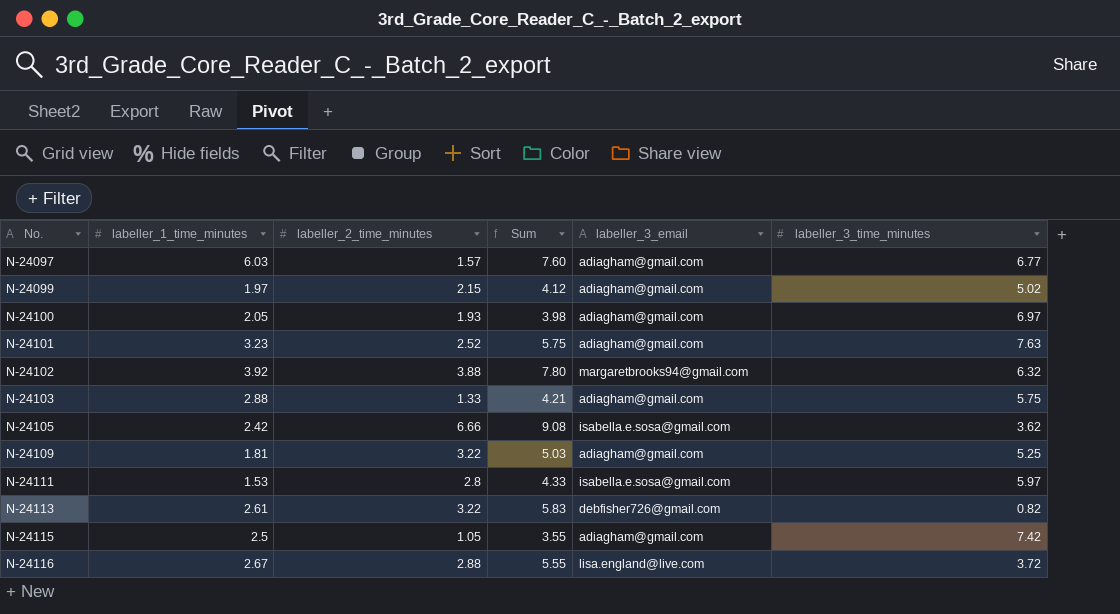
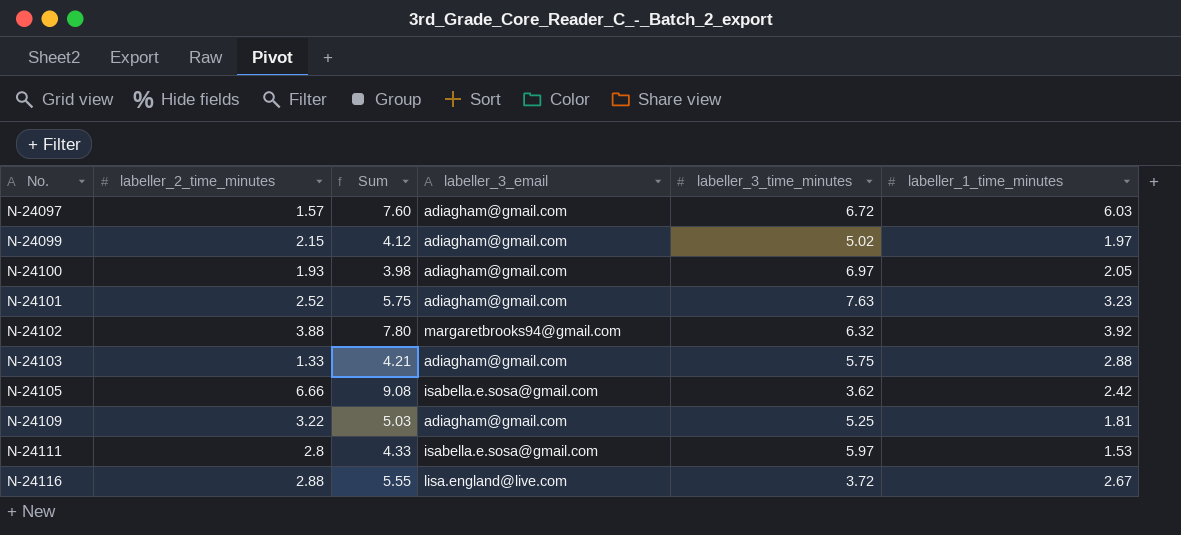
column labeller_1_time_minutes | position: 2 -> 6
row N-24113: 2.61 | 3.22 | 5.83 | debfisher726@gmail.com | 0.82 -> none
row N-24115: 2.5 | 1.05 | 3.55 | adiagham@gmail.com | 7.42 -> none
N-24097 | labeller_3_time_minutes: 6.77 -> 6.72

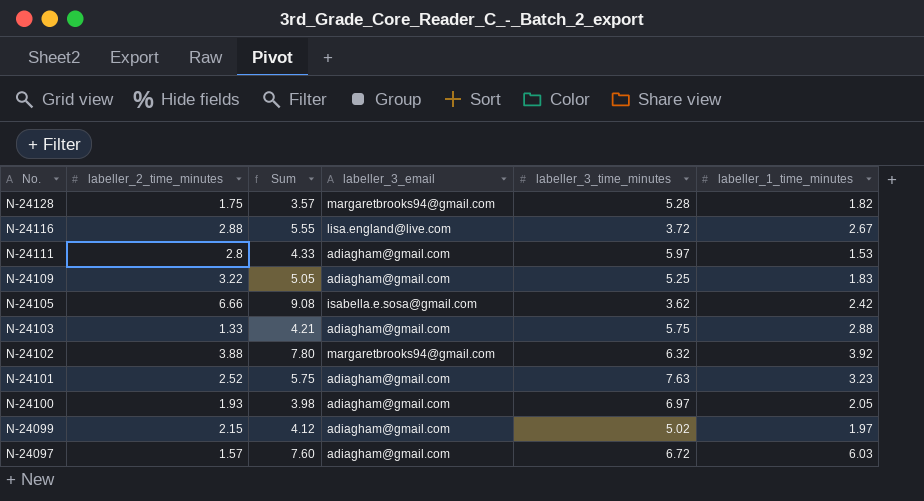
row order: No. ascending -> No. descending
row N-24128: none -> 1.75 | 3.57 | margaretbrooks94@gmail.com | 5.28 | 1.82
N-24111 | labeller_3_email: isabella.e.sosa@gmail.com -> adiagham@gmail.com
N-24109 | Sum: 5.03 -> 5.05
N-24109 | labeller_1_time_minutes: 1.81 -> 1.83

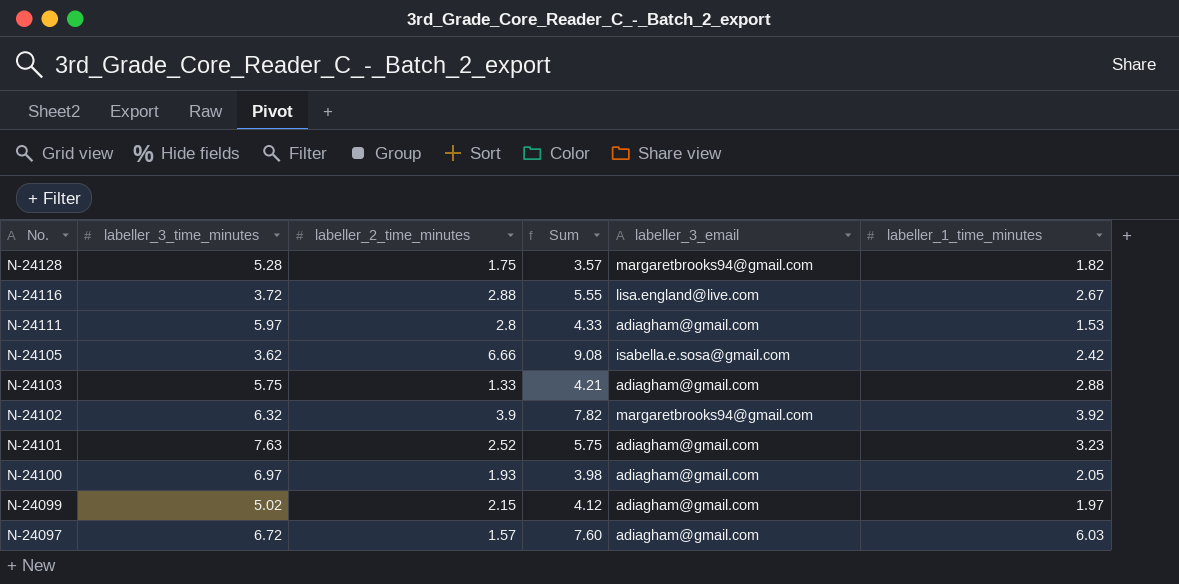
column labeller_3_time_minutes | position: 5 -> 2
row N-24109: 3.22 | 5.05 | adiagham@gmail.com | 5.25 | 1.83 -> none
N-24102 | labeller_2_time_minutes: 3.88 -> 3.9
N-24102 | Sum: 7.80 -> 7.82

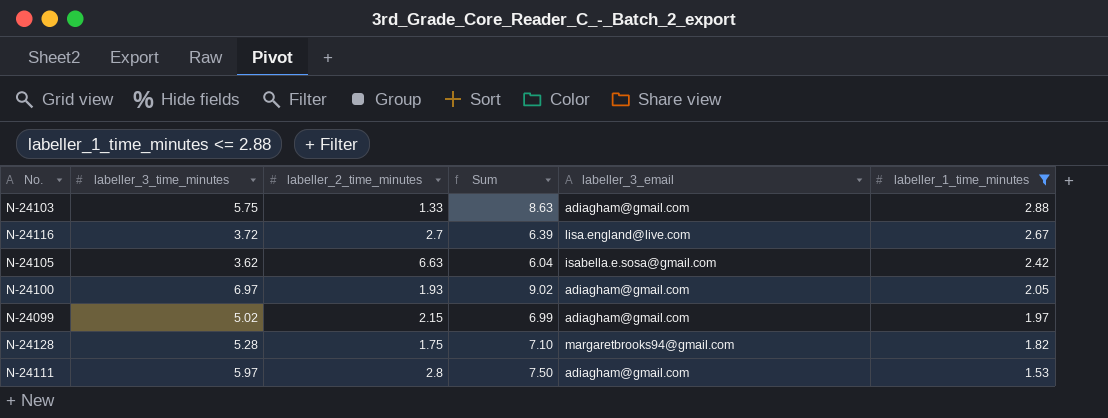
filter: none -> labeller_1_time_minutes <= 2.88
row order: No. descending -> labeller_1_time_minutes descending
column Sum | formula: [labeller_2_time_minutes] + [labeller_1_time_minutes] -> [labeller_3_time_minutes] + [labeller_1_time_minutes]
N-24116 | labeller_2_time_minutes: 2.88 -> 2.7
N-24105 | labeller_2_time_minutes: 6.66 -> 6.63

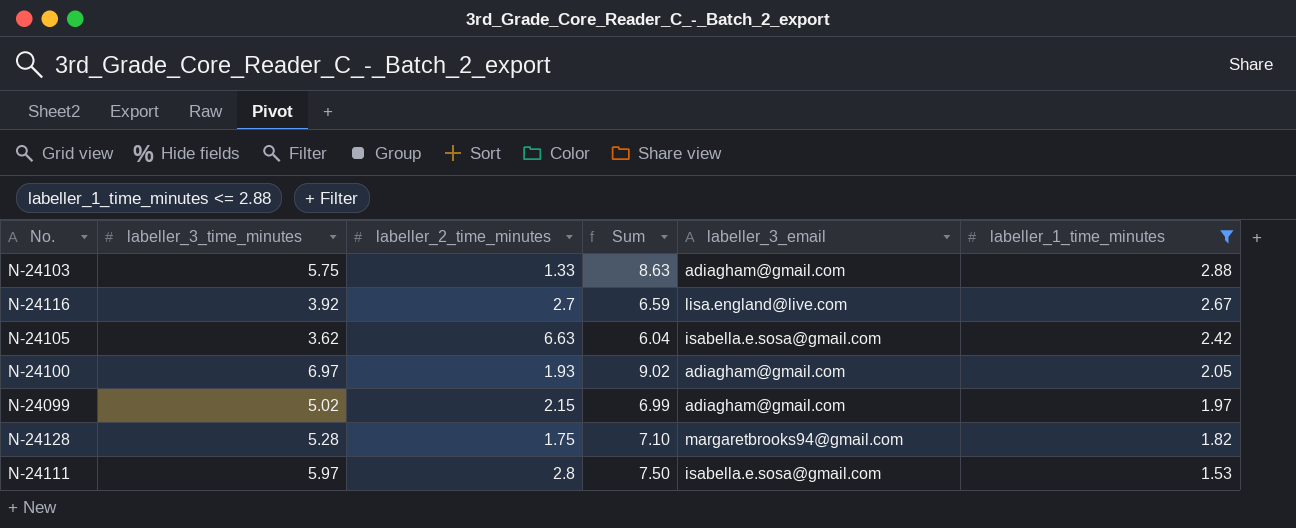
N-24116 | labeller_3_time_minutes: 3.72 -> 3.92
N-24116 | Sum: 6.39 -> 6.59
N-24111 | labeller_3_email: adiagham@gmail.com -> isabella.e.sosa@gmail.com

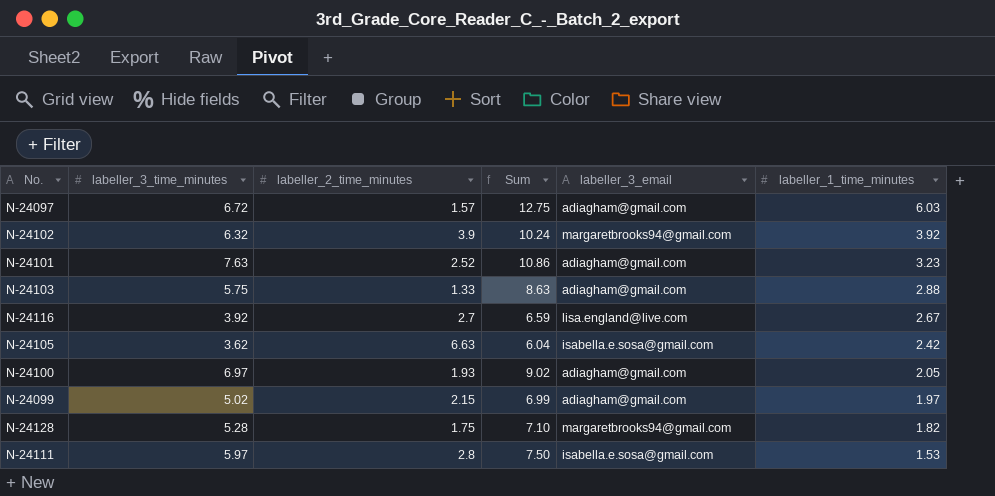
filter: labeller_1_time_minutes <= 2.88 -> none

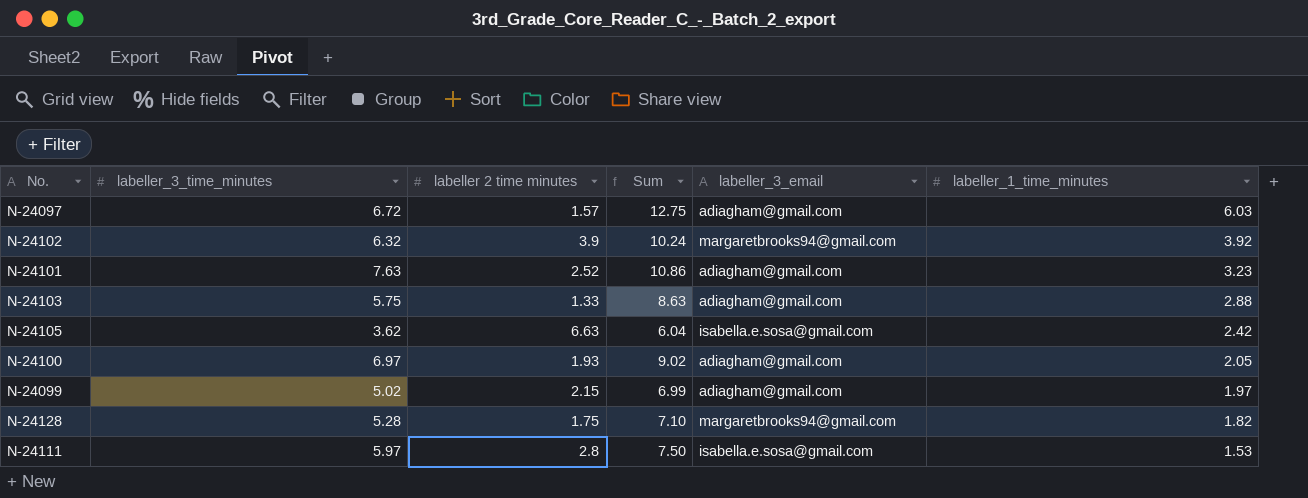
column name: labeller_2_time_minutes -> labeller 2 time minutes
row N-24116: 3.92 | 2.7 | 6.59 | lisa.england@live.com | 2.67 -> none

